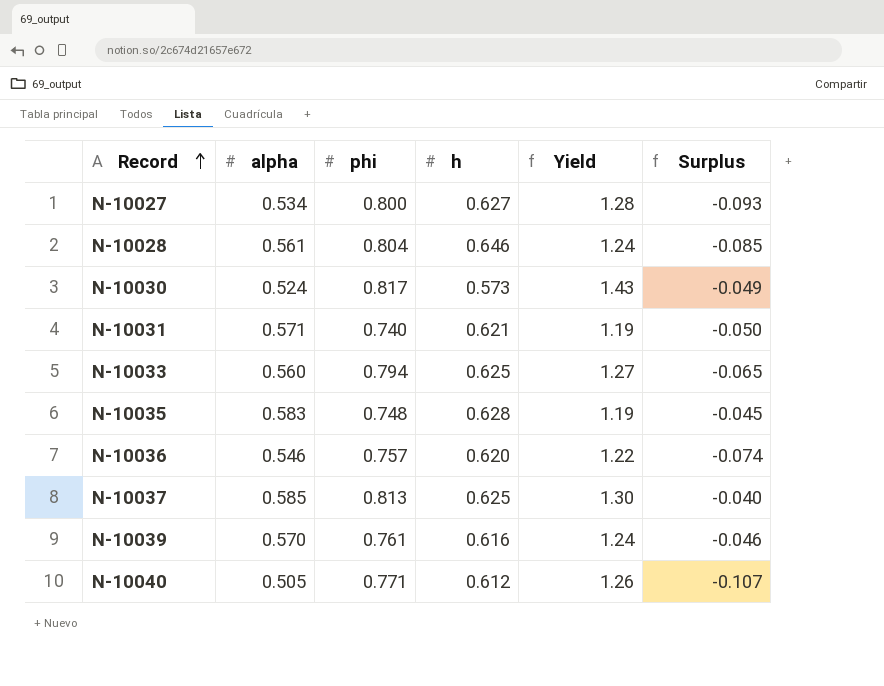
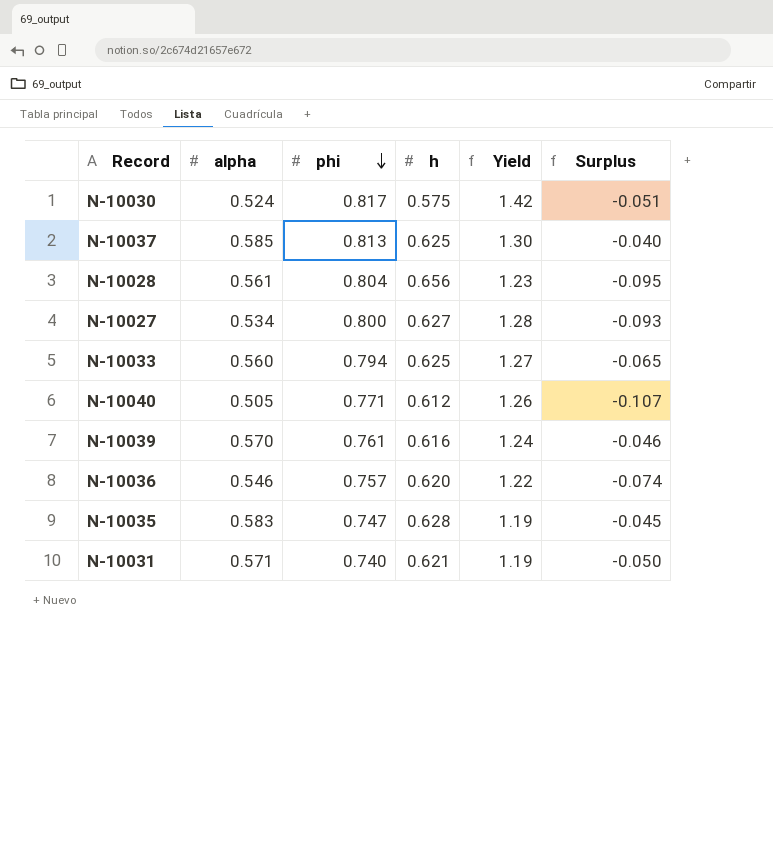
row order: Record ascending -> phi descending
N-10030 | h: 0.573 -> 0.575
N-10030 | Yield: 1.43 -> 1.42
N-10030 | Surplus: -0.049 -> -0.051
N-10028 | h: 0.646 -> 0.656
N-10028 | Yield: 1.24 -> 1.23
N-10028 | Surplus: -0.085 -> -0.095
N-10035 | phi: 0.748 -> 0.747

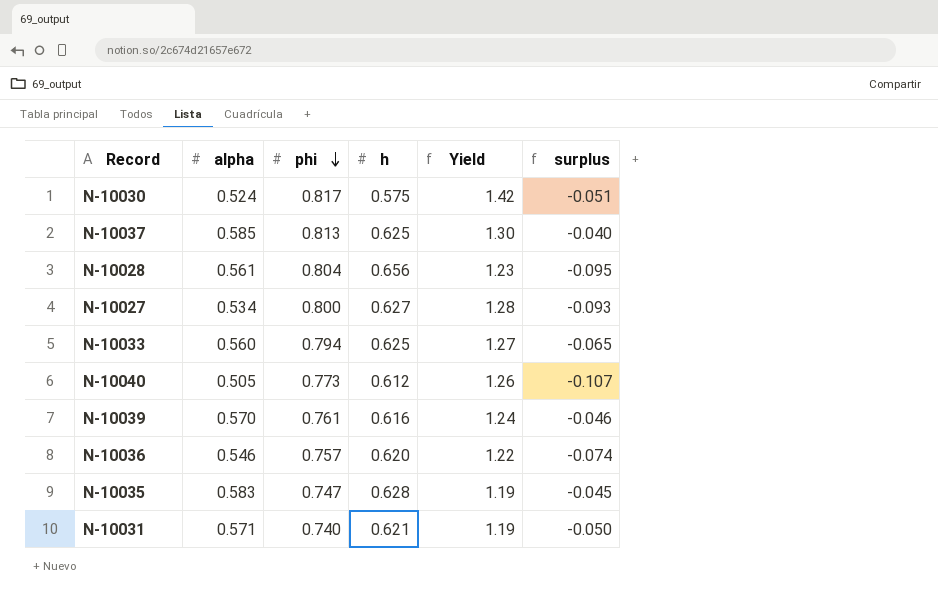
column name: Surplus -> surplus
N-10040 | phi: 0.771 -> 0.773

